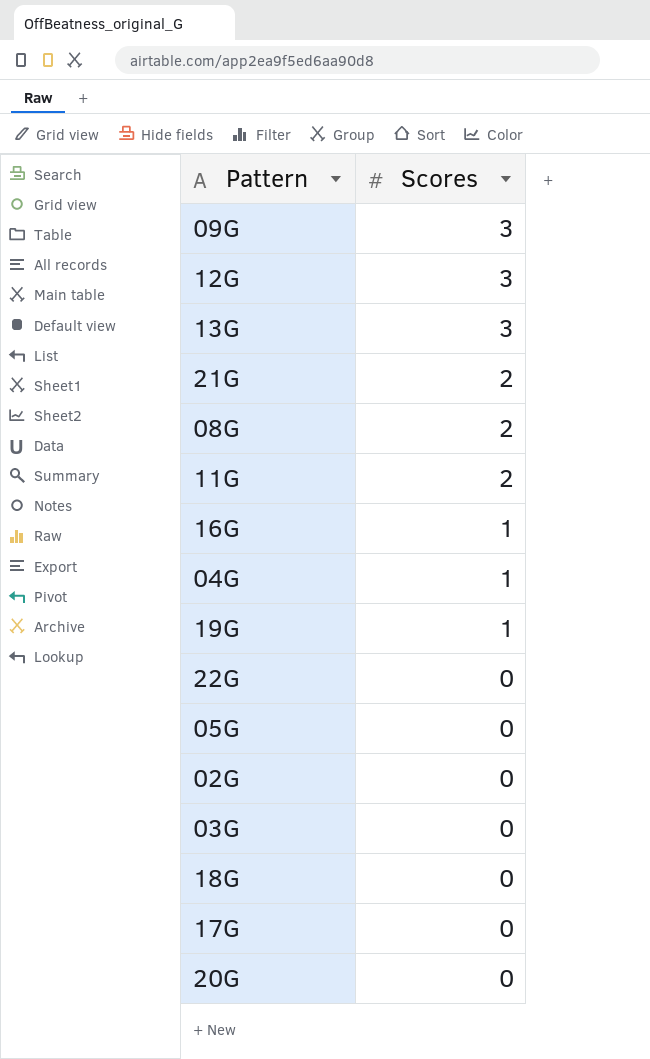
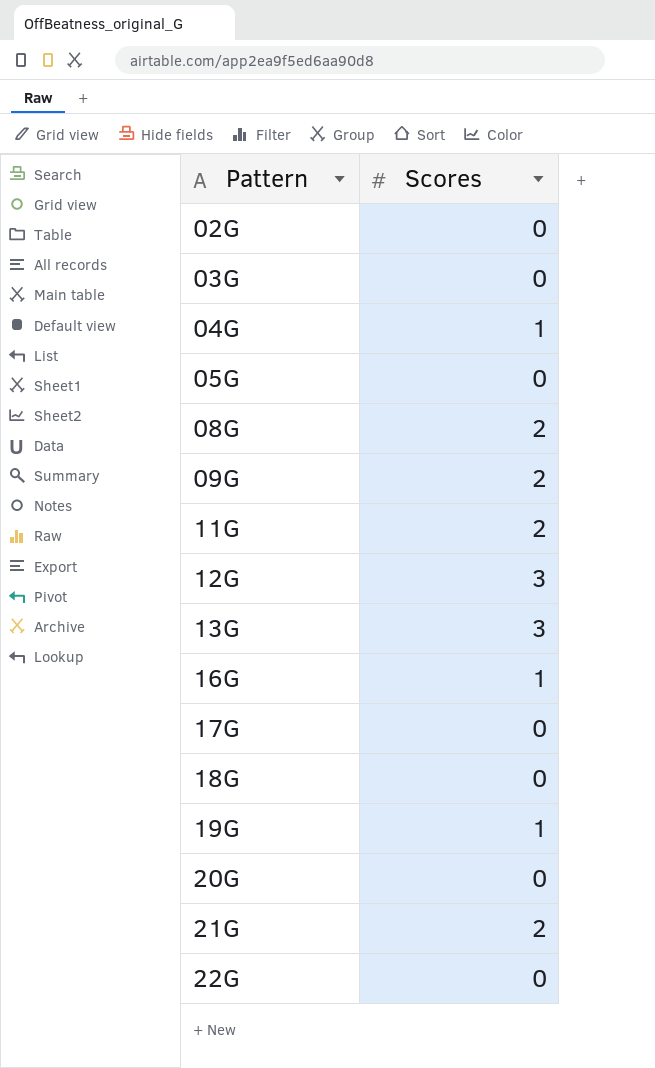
row order: Scores descending -> Pattern ascending
09G | Scores: 3 -> 2

